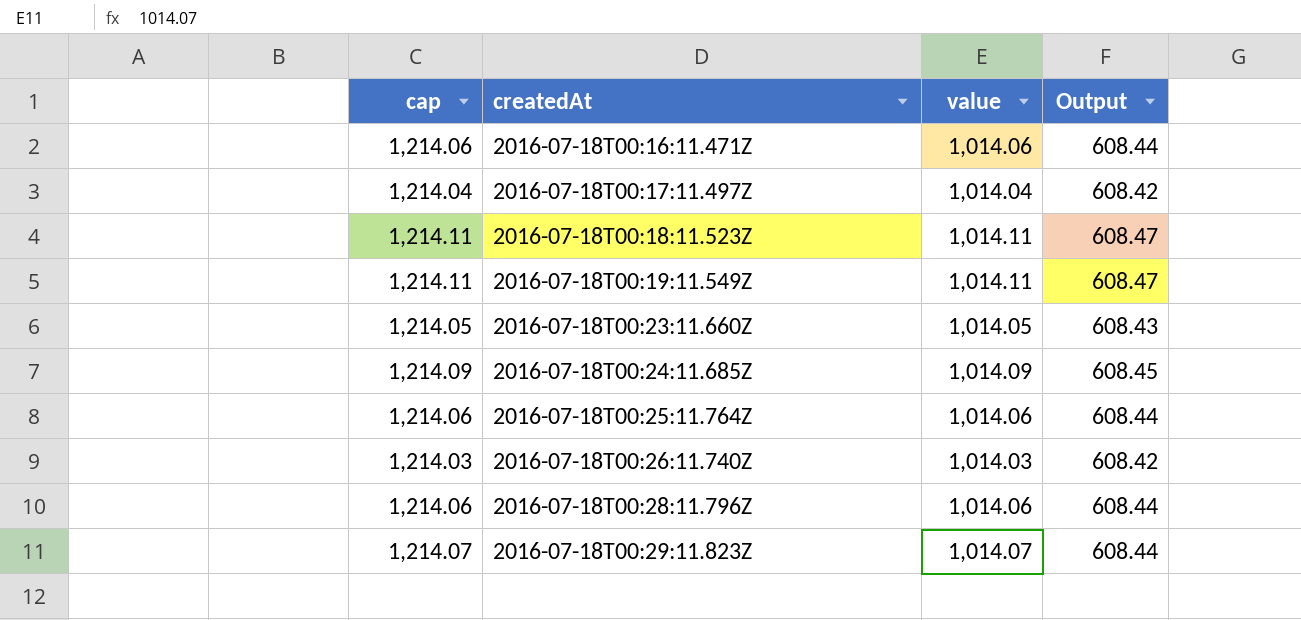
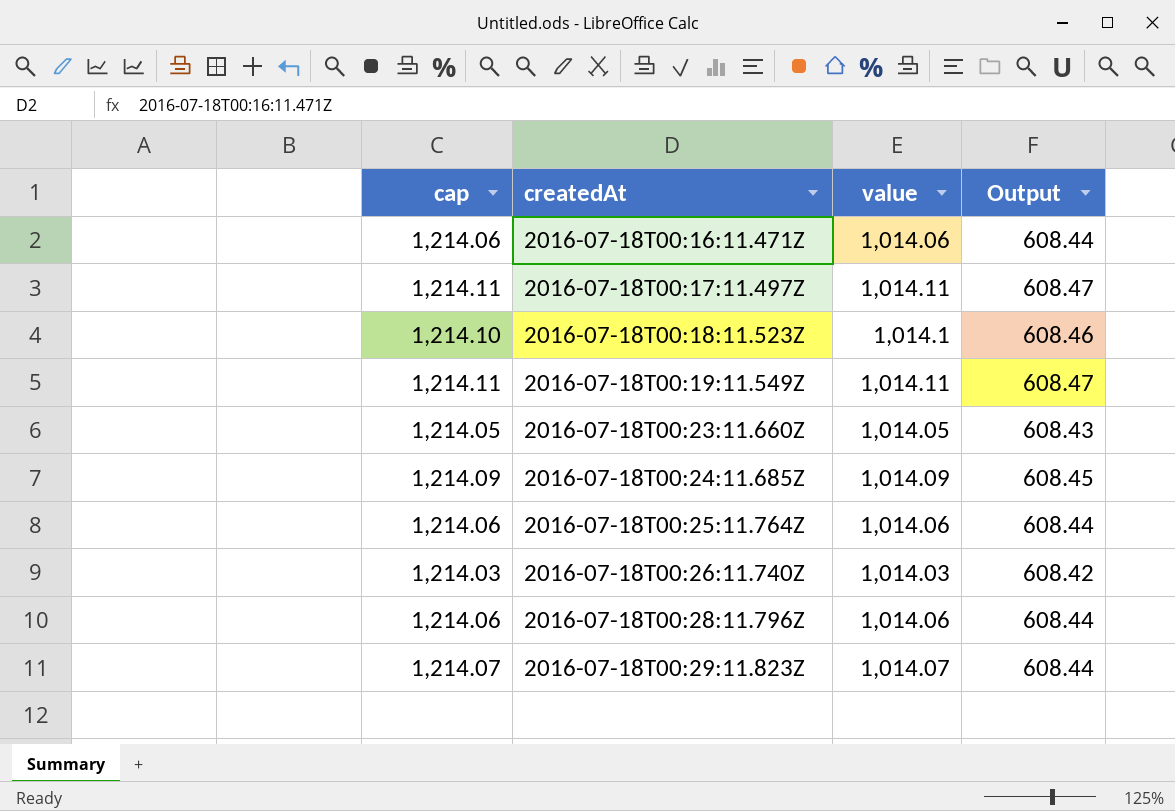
2016-07-18T00:17:11.497Z | cap: 1,214.04 -> 1,214.11
2016-07-18T00:17:11.497Z | value: 1,014.04 -> 1,014.11
2016-07-18T00:17:11.497Z | Output: 608.42 -> 608.47
2016-07-18T00:18:11.523Z | cap: 1,214.11 -> 1,214.10
2016-07-18T00:18:11.523Z | value: 1,014.11 -> 1,014.1
2016-07-18T00:18:11.523Z | Output: 608.47 -> 608.46

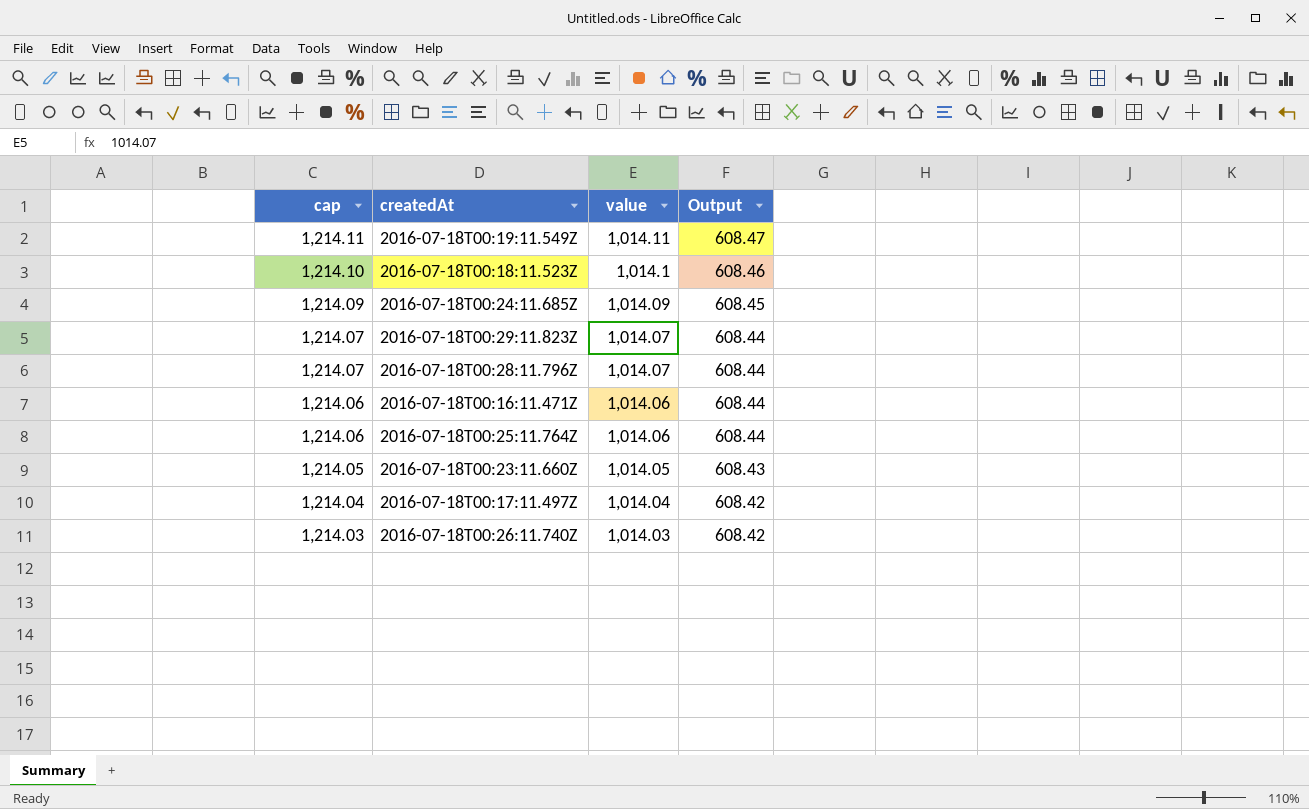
row order: createdAt ascending -> cap descending
2016-07-18T00:28:11.796Z | cap: 1,214.06 -> 1,214.07
2016-07-18T00:28:11.796Z | value: 1,014.06 -> 1,014.07
2016-07-18T00:17:11.497Z | cap: 1,214.11 -> 1,214.04
2016-07-18T00:17:11.497Z | value: 1,014.11 -> 1,014.04
2016-07-18T00:17:11.497Z | Output: 608.47 -> 608.42

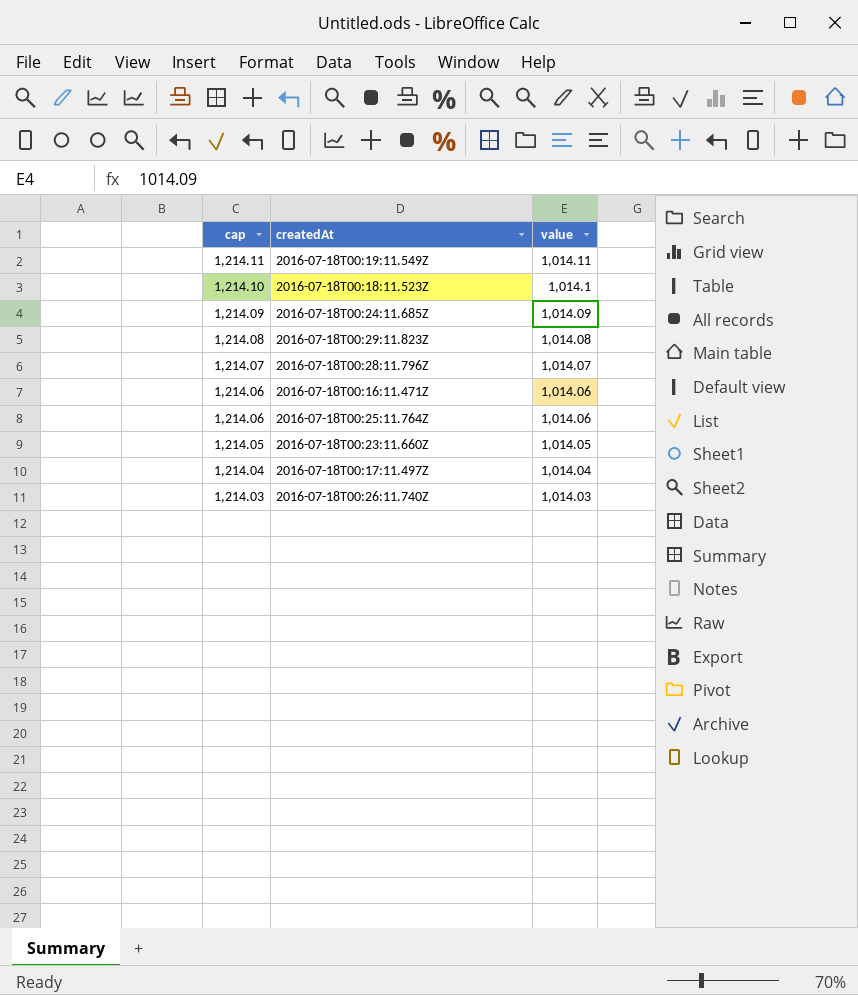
column Output | formula: [value] * 0.6 -> none
2016-07-18T00:29:11.823Z | cap: 1,214.07 -> 1,214.08
2016-07-18T00:29:11.823Z | value: 1,014.07 -> 1,014.08

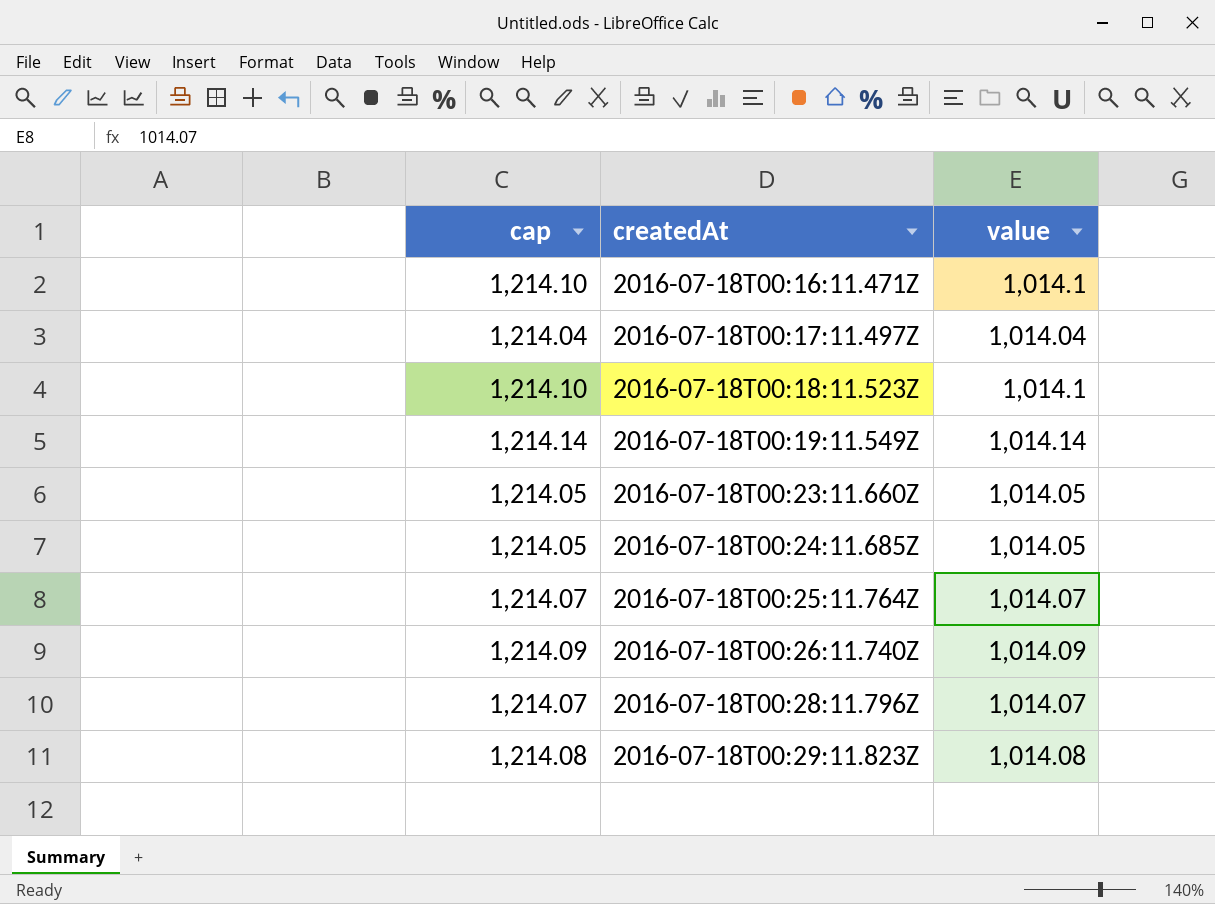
row order: cap descending -> createdAt ascending
2016-07-18T00:16:11.471Z | cap: 1,214.06 -> 1,214.10
2016-07-18T00:16:11.471Z | value: 1,014.06 -> 1,014.1
2016-07-18T00:19:11.549Z | cap: 1,214.11 -> 1,214.14
2016-07-18T00:19:11.549Z | value: 1,014.11 -> 1,014.14
2016-07-18T00:24:11.685Z | cap: 1,214.09 -> 1,214.05
2016-07-18T00:24:11.685Z | value: 1,014.09 -> 1,014.05
2016-07-18T00:25:11.764Z | cap: 1,214.06 -> 1,214.07
2016-07-18T00:25:11.764Z | value: 1,014.06 -> 1,014.07
2016-07-18T00:26:11.740Z | cap: 1,214.03 -> 1,214.09
2016-07-18T00:26:11.740Z | value: 1,014.03 -> 1,014.09

